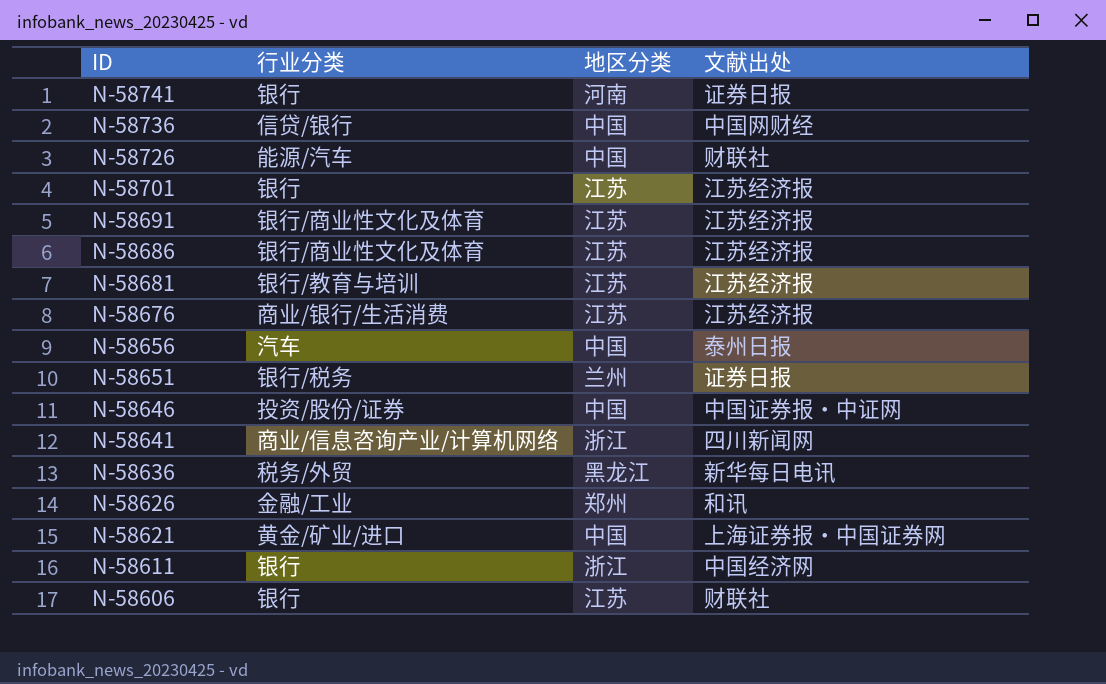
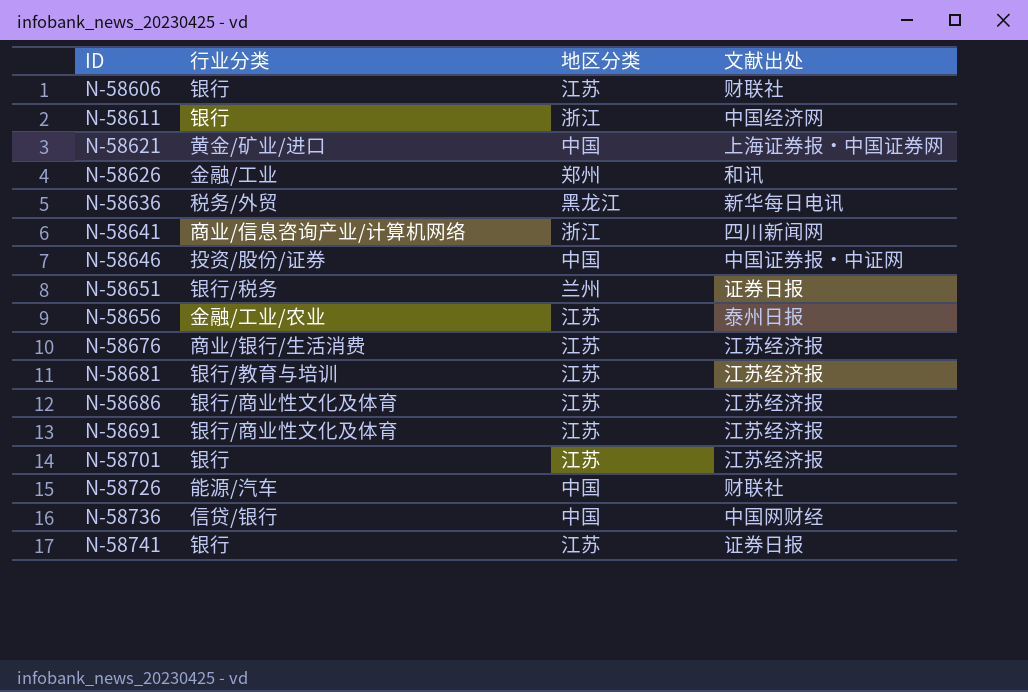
row order: ID descending -> ID ascending
N-58656 | 行业分类: 汽车 -> 金融/工业/农业
N-58656 | 地区分类: 中国 -> 江苏
N-58741 | 地区分类: 河南 -> 江苏

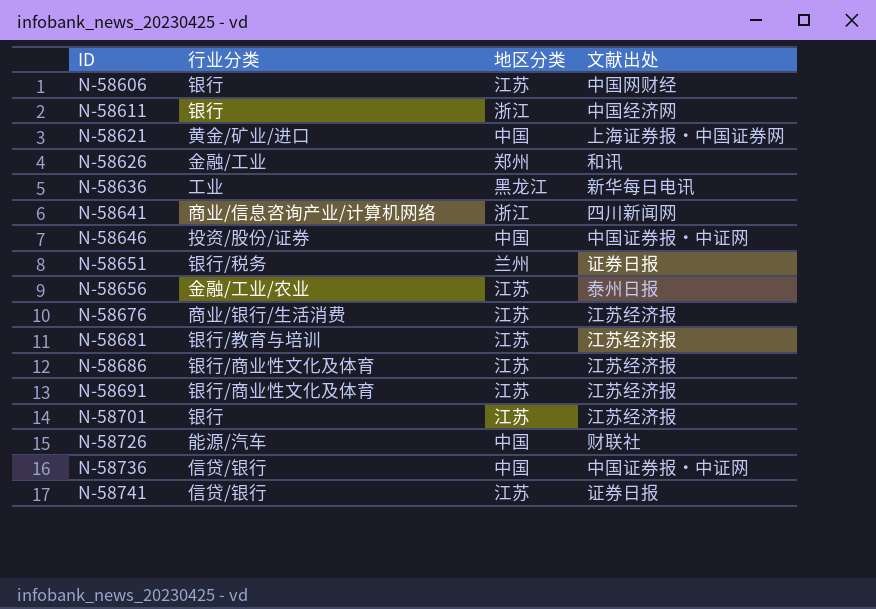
N-58606 | 文献出处: 财联社 -> 中国网财经
N-58636 | 行业分类: 税务/外贸 -> 工业
N-58736 | 文献出处: 中国网财经 -> 中国证券报・中证网
N-58741 | 行业分类: 银行 -> 信贷/银行

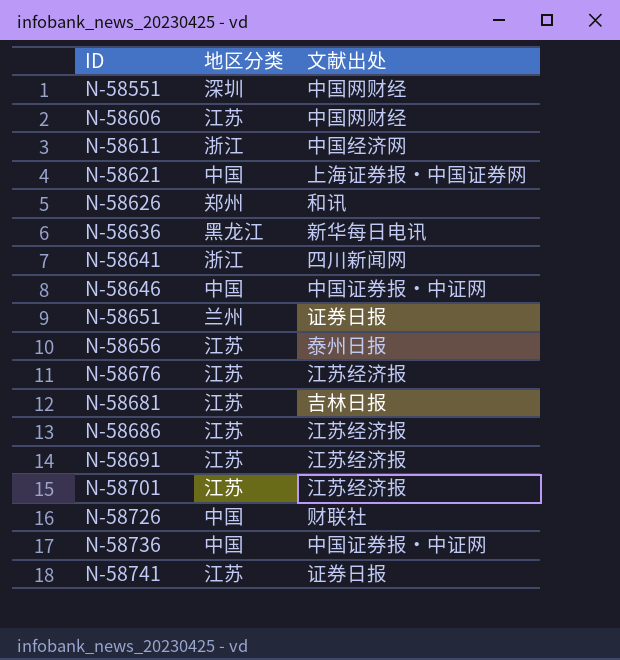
column 行业分类 | position: 2 -> none
row N-58551: none -> 深圳 | 中国网财经
N-58681 | 文献出处: 江苏经济报 -> 吉林日报

